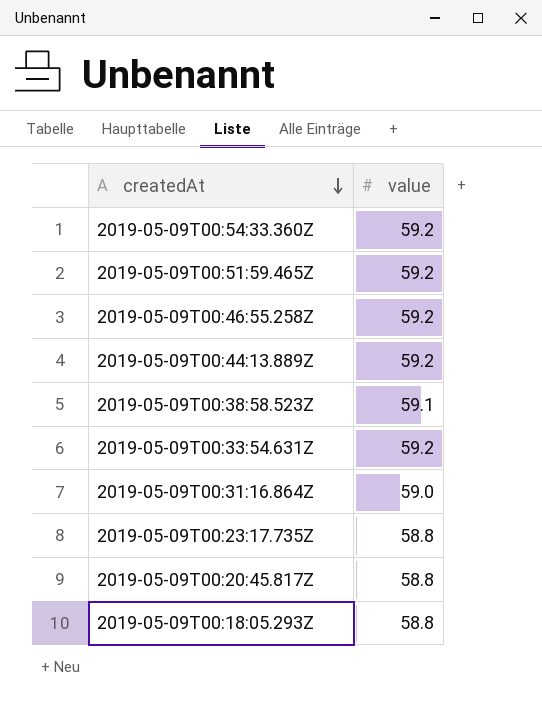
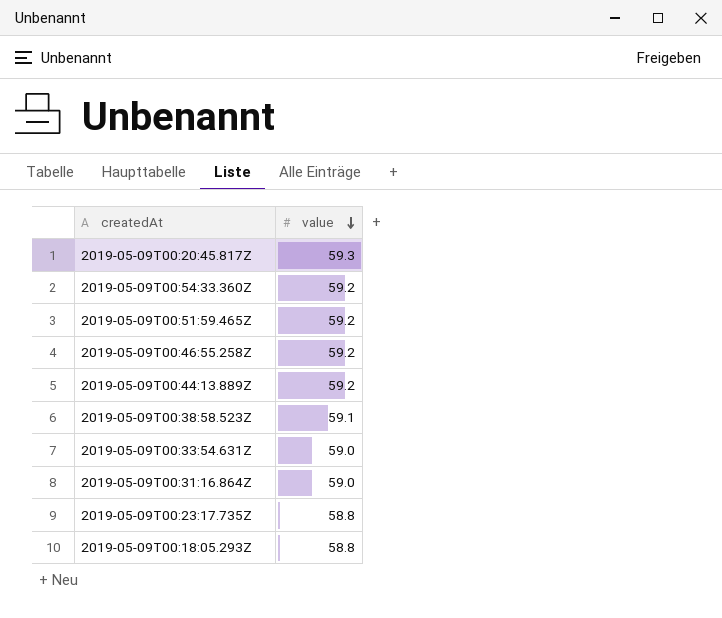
row order: createdAt descending -> value descending
2019-05-09T00:20:45.817Z | value: 58.8 -> 59.3
2019-05-09T00:33:54.631Z | value: 59.2 -> 59.0

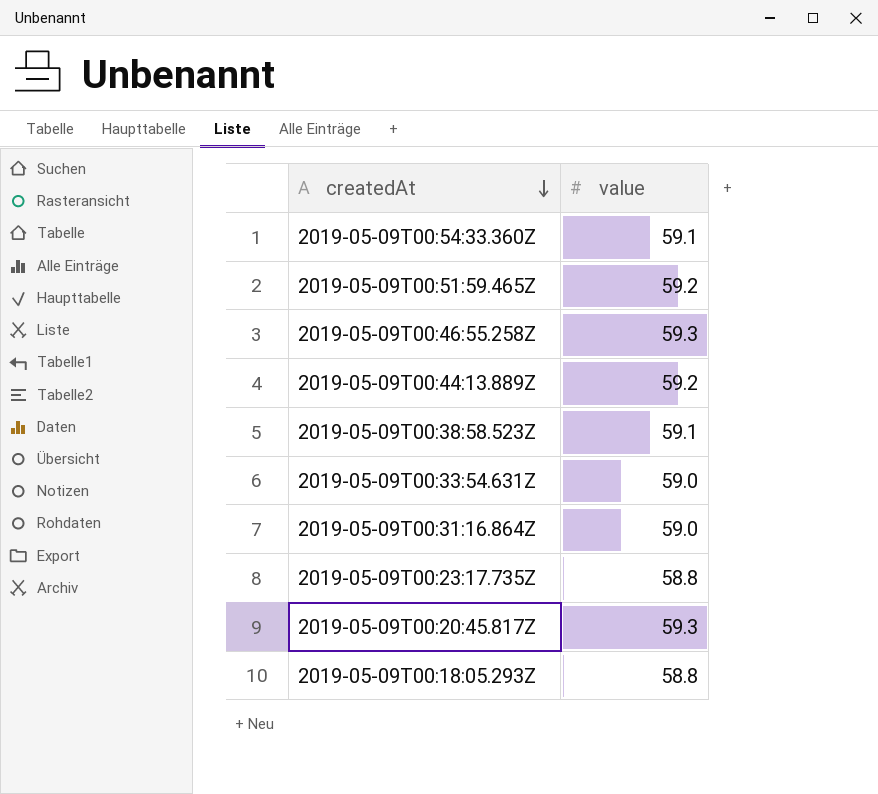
row order: value descending -> createdAt descending
2019-05-09T00:54:33.360Z | value: 59.2 -> 59.1
2019-05-09T00:46:55.258Z | value: 59.2 -> 59.3

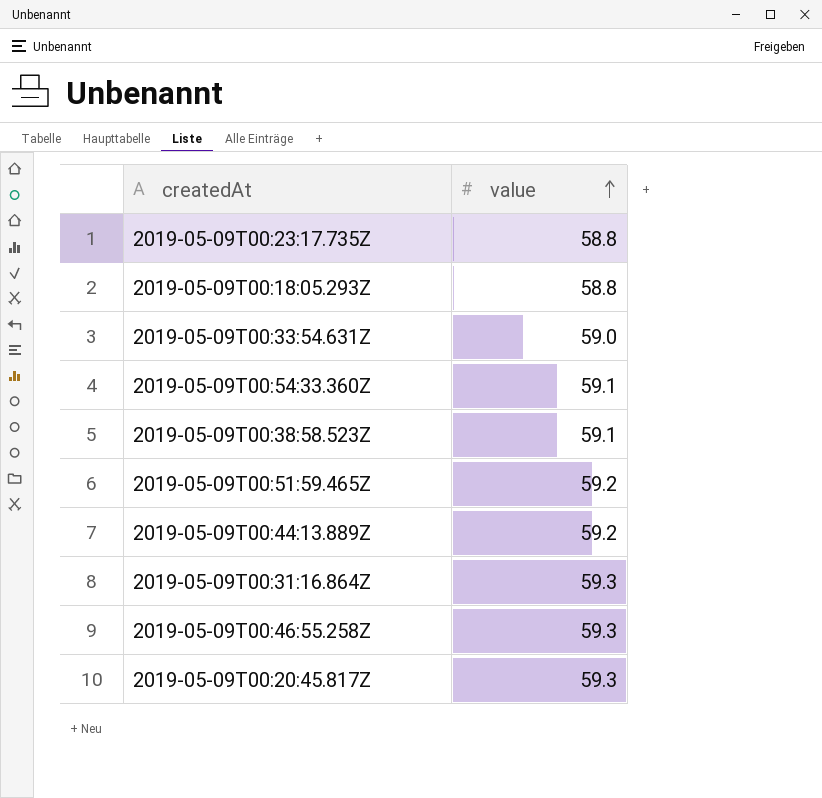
row order: createdAt descending -> value ascending
2019-05-09T00:31:16.864Z | value: 59.0 -> 59.3

